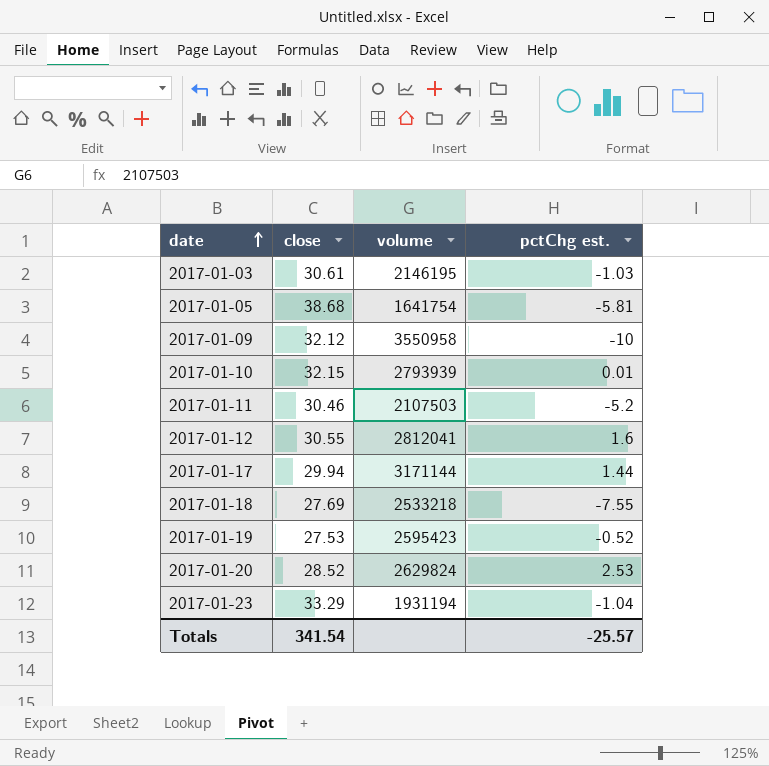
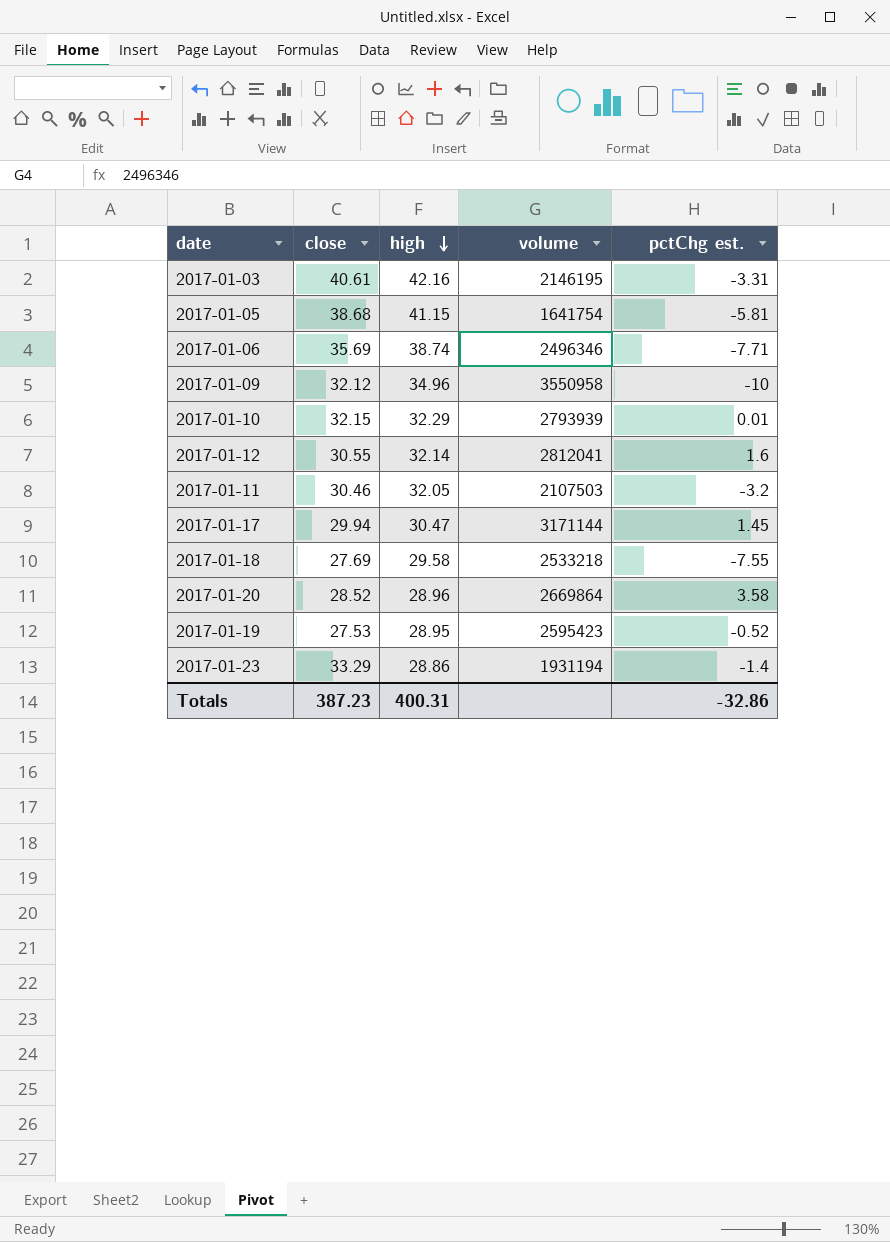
row order: date ascending -> high descending
column high | position: none -> 3
2017-01-03 | close: 30.61 -> 40.61
2017-01-03 | pctChg est.: -1.03 -> -3.31
row 2017-01-06: none -> 35.69 | 38.74 | 2496346 | -7.71
2017-01-11 | pctChg est.: -5.2 -> -3.2
2017-01-17 | pctChg est.: 1.44 -> 1.45
2017-01-20 | volume: 2629824 -> 2669864
2017-01-20 | pctChg est.: 2.53 -> 3.58
2017-01-23 | pctChg est.: -1.04 -> -1.4
Totals | close: 341.54 -> 387.23
Totals | pctChg est.: -25.57 -> -32.86

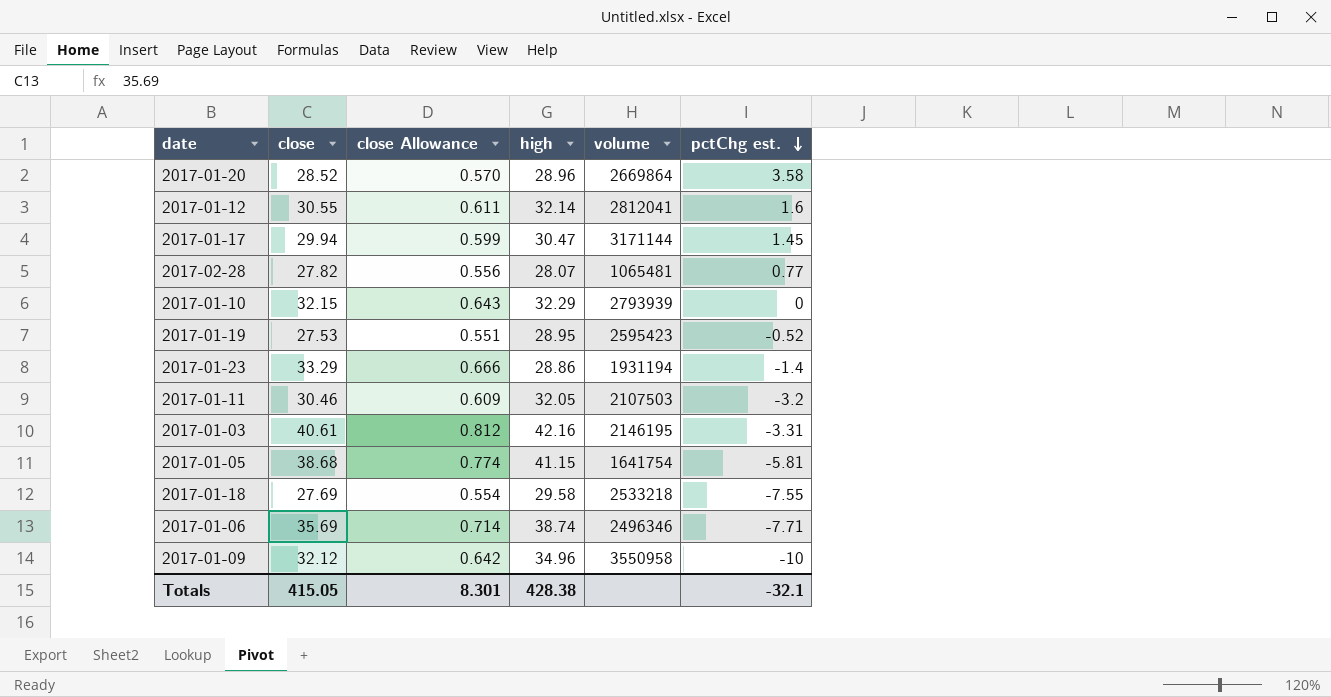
row order: high descending -> pctChg est. descending
column close Allowance | formula: none -> [close] * 0.02
row 2017-02-28: none -> 27.82 | 0.556 | 28.07 | 1065481 | 0.77
2017-01-10 | pctChg est.: 0.01 -> 0
Totals | close: 387.23 -> 415.05
Totals | high: 400.31 -> 428.38
Totals | pctChg est.: -32.86 -> -32.1

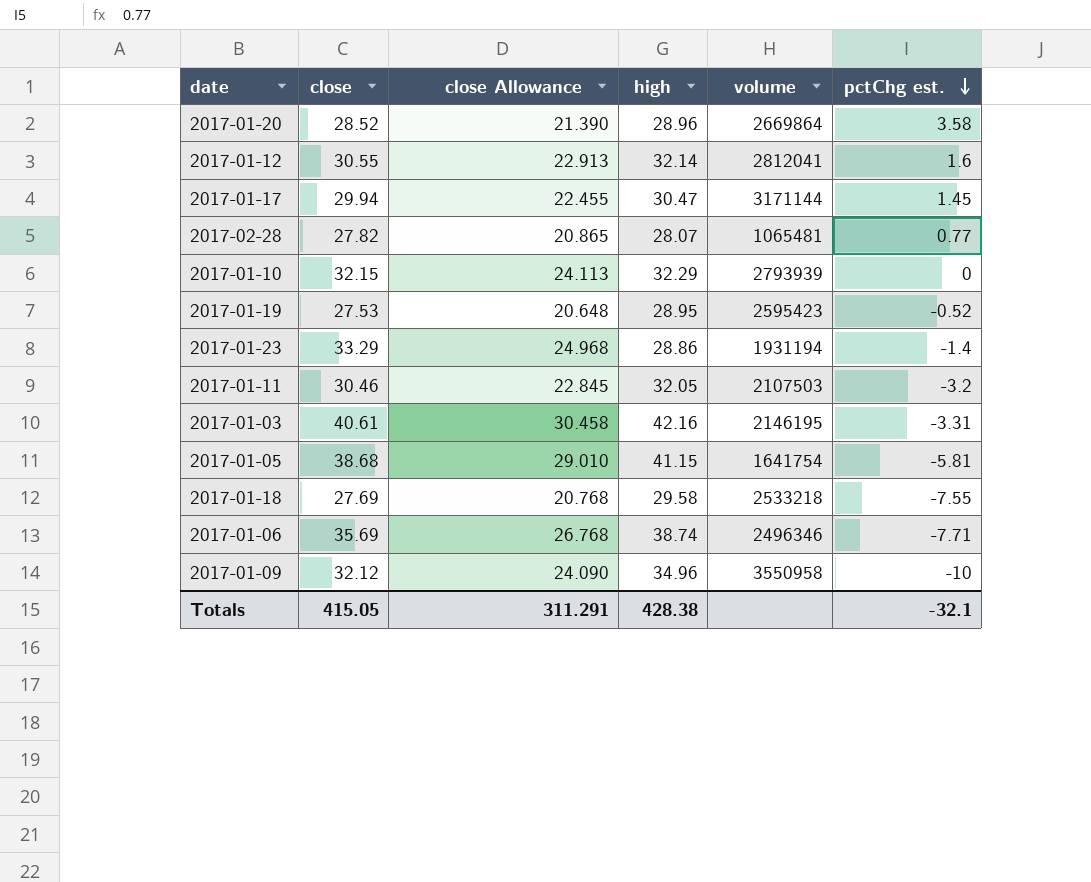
column close Allowance | formula: [close] * 0.02 -> [close] * 0.75
Totals | close Allowance: 8.301 -> 311.291

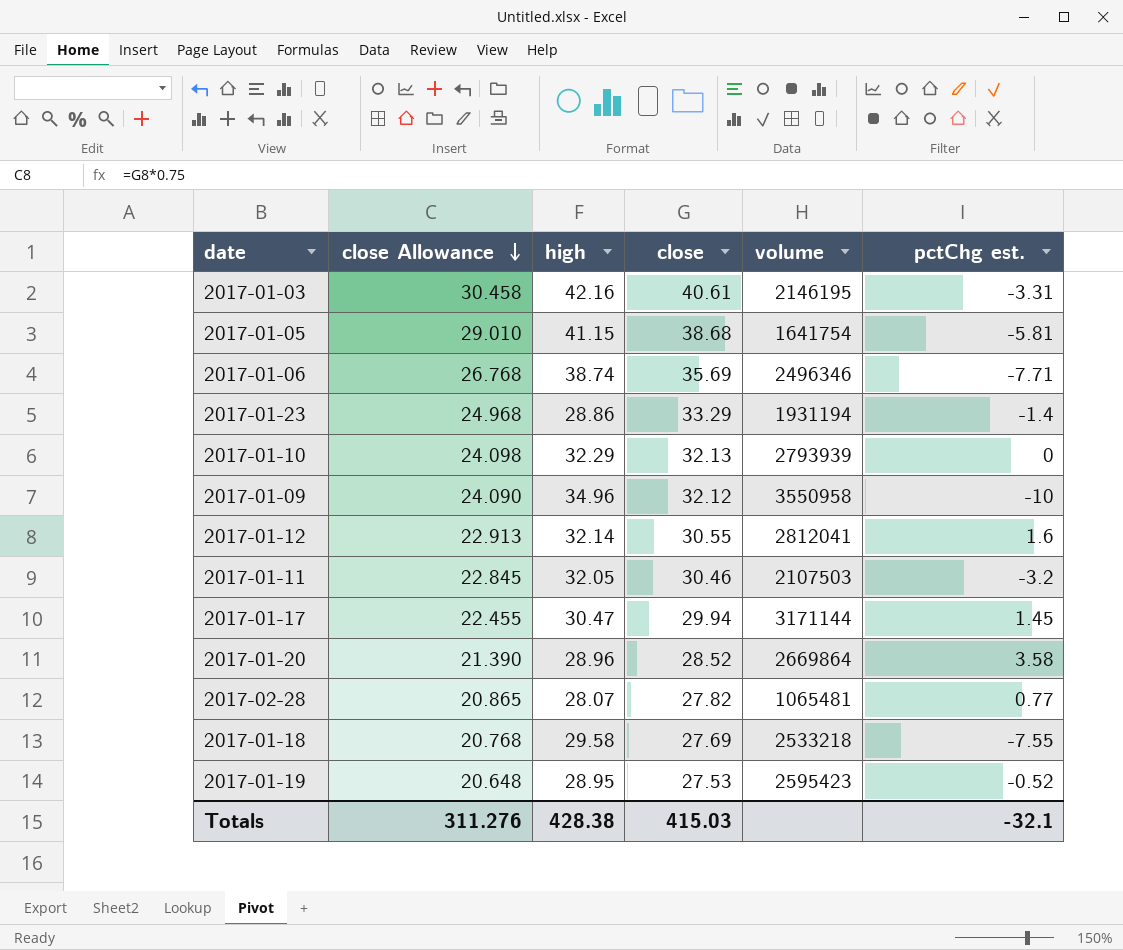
row order: pctChg est. descending -> close Allowance descending
column close | position: 2 -> 4
2017-01-10 | close Allowance: 24.113 -> 24.098
2017-01-10 | close: 32.15 -> 32.13
Totals | close Allowance: 311.291 -> 311.276
Totals | close: 415.05 -> 415.03

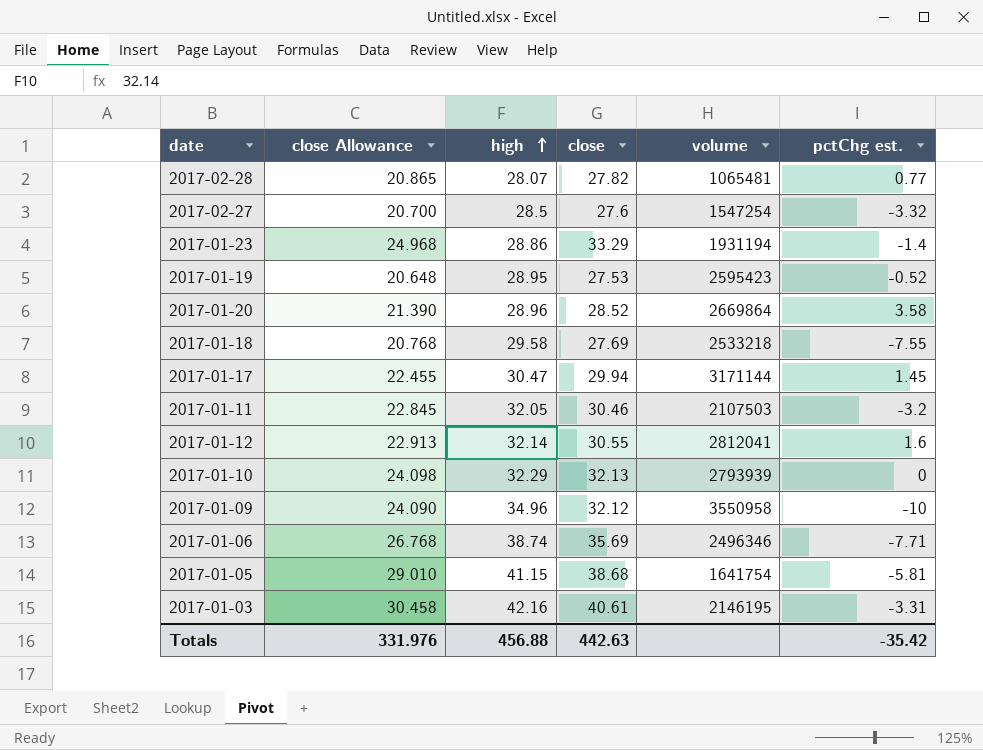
row order: close Allowance descending -> high ascending
row 2017-02-27: none -> 20.700 | 28.5 | 27.6 | 1547254 | -3.32
Totals | close Allowance: 311.276 -> 331.976
Totals | high: 428.38 -> 456.88
Totals | close: 415.03 -> 442.63
Totals | pctChg est.: -32.1 -> -35.42

